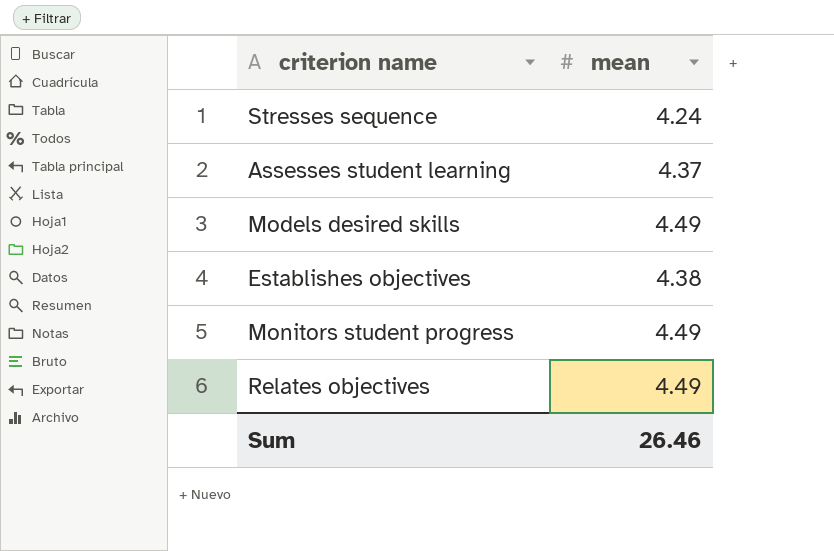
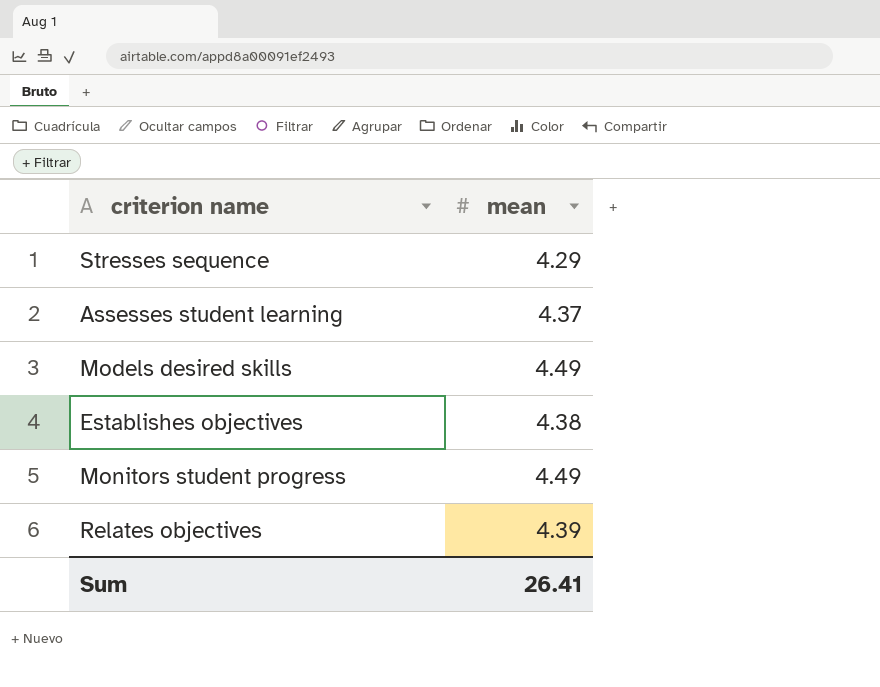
Stresses sequence | mean: 4.24 -> 4.29
Relates objectives | mean: 4.49 -> 4.39
Sum | mean: 26.46 -> 26.41

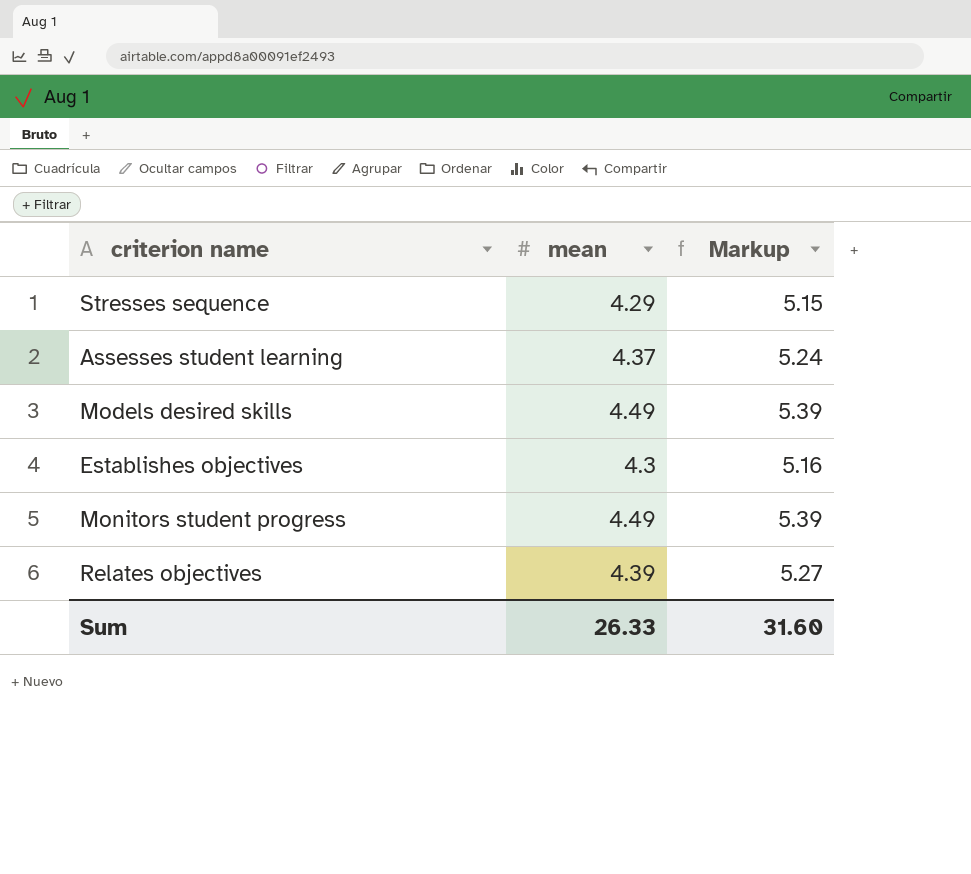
column Markup | formula: none -> [mean] * 1.2
Establishes objectives | mean: 4.38 -> 4.3
Sum | mean: 26.41 -> 26.33

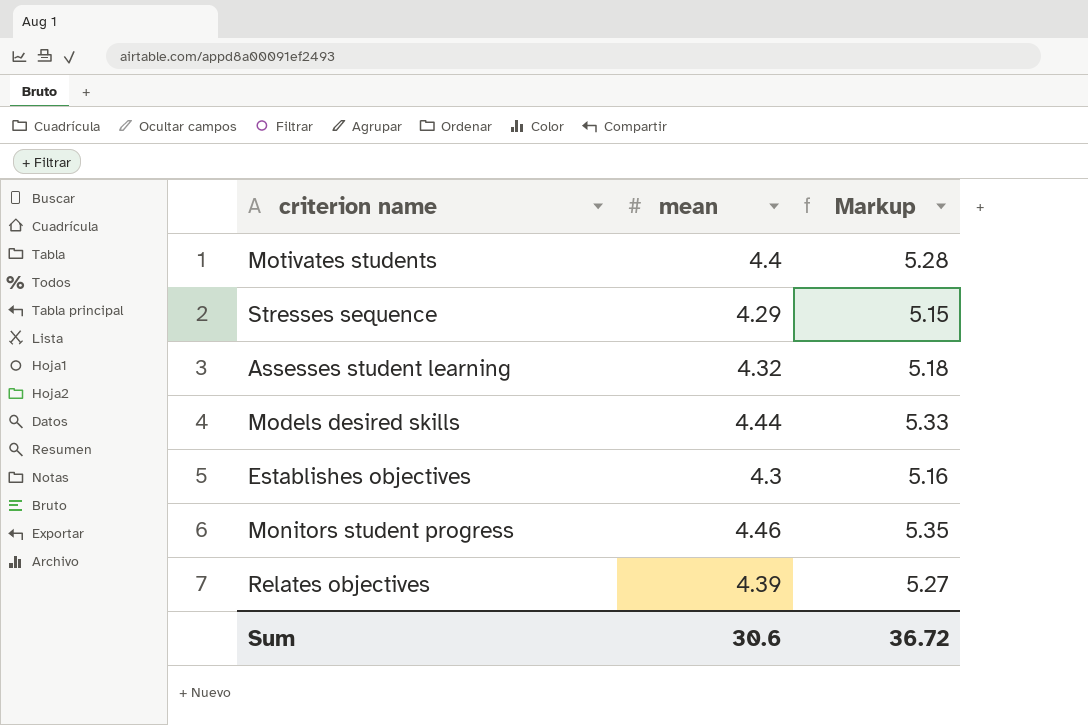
row Motivates students: none -> 4.4 | 5.28
Assesses student learning | mean: 4.37 -> 4.32
Assesses student learning | Markup: 5.24 -> 5.18
Models desired skills | mean: 4.49 -> 4.44
Models desired skills | Markup: 5.39 -> 5.33
Monitors student progress | mean: 4.49 -> 4.46
Monitors student progress | Markup: 5.39 -> 5.35
Sum | mean: 26.33 -> 30.6
Sum | Markup: 31.60 -> 36.72

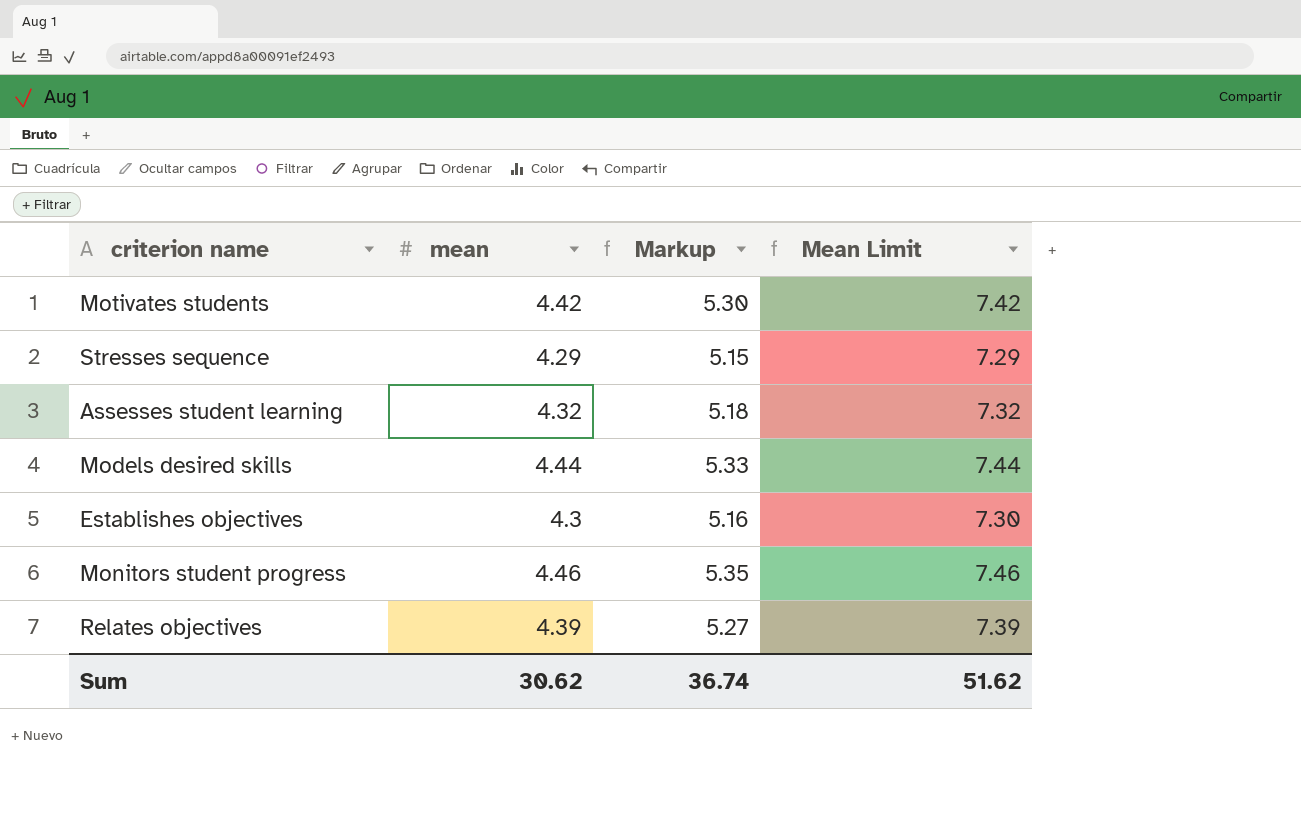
column Mean Limit | formula: none -> [mean] + 3
Motivates students | mean: 4.4 -> 4.42
Motivates students | Markup: 5.28 -> 5.30
Sum | mean: 30.6 -> 30.62
Sum | Markup: 36.72 -> 36.74

